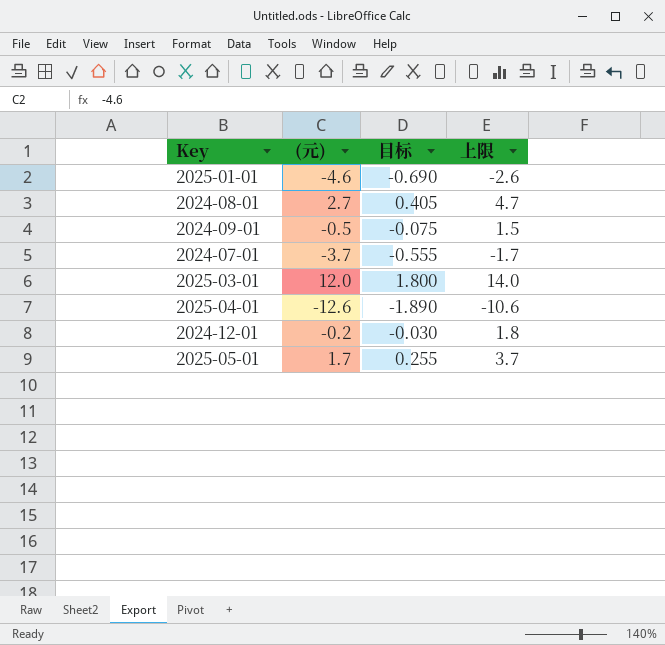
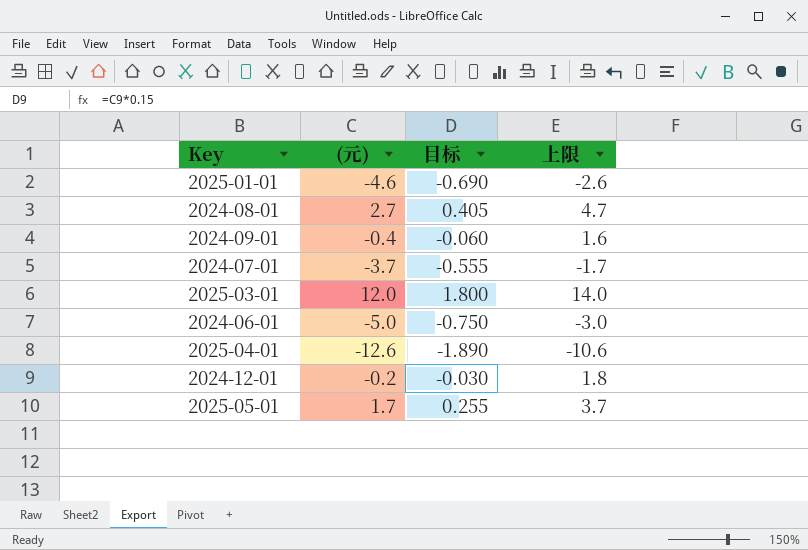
2024-09-01 | (元): -0.5 -> -0.4
2024-09-01 | 目标: -0.075 -> -0.060
2024-09-01 | 上限: 1.5 -> 1.6
row 2024-06-01: none -> -5.0 | -0.750 | -3.0

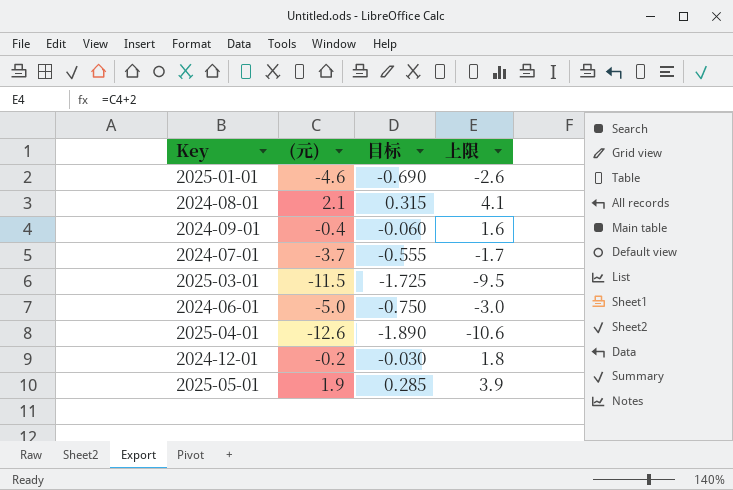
2024-08-01 | (元): 2.7 -> 2.1
2024-08-01 | 目标: 0.405 -> 0.315
2024-08-01 | 上限: 4.7 -> 4.1
2025-03-01 | (元): 12.0 -> -11.5
2025-03-01 | 目标: 1.800 -> -1.725
2025-03-01 | 上限: 14.0 -> -9.5
2025-05-01 | (元): 1.7 -> 1.9
2025-05-01 | 目标: 0.255 -> 0.285
2025-05-01 | 上限: 3.7 -> 3.9

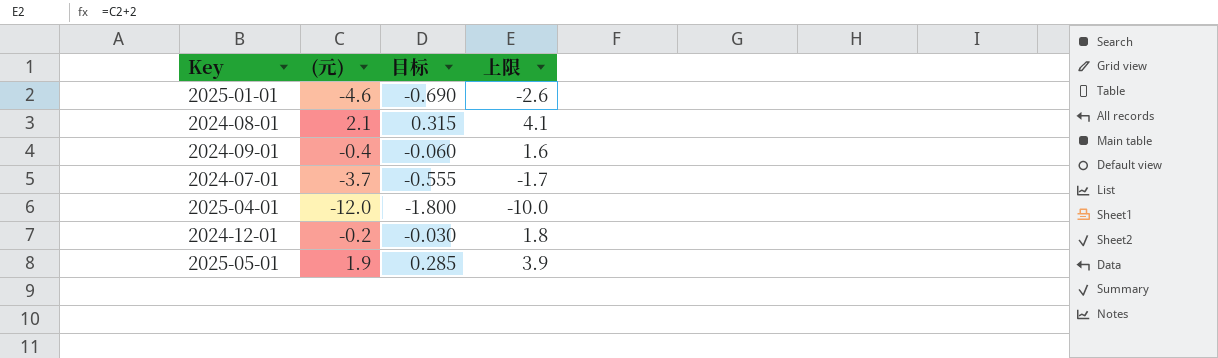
row 2025-03-01: -11.5 | -1.725 | -9.5 -> none
row 2024-06-01: -5.0 | -0.750 | -3.0 -> none
2025-04-01 | (元): -12.6 -> -12.0
2025-04-01 | 目标: -1.890 -> -1.800
2025-04-01 | 上限: -10.6 -> -10.0

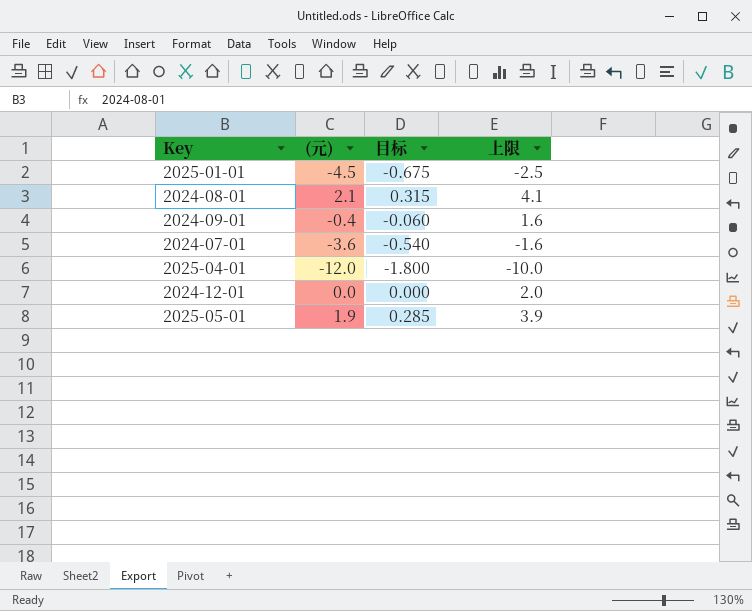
2025-01-01 | (元): -4.6 -> -4.5
2025-01-01 | 目标: -0.690 -> -0.675
2025-01-01 | 上限: -2.6 -> -2.5
2024-07-01 | (元): -3.7 -> -3.6
2024-07-01 | 目标: -0.555 -> -0.540
2024-07-01 | 上限: -1.7 -> -1.6
2024-12-01 | (元): -0.2 -> 0.0
2024-12-01 | 目标: -0.030 -> 0.000
2024-12-01 | 上限: 1.8 -> 2.0

